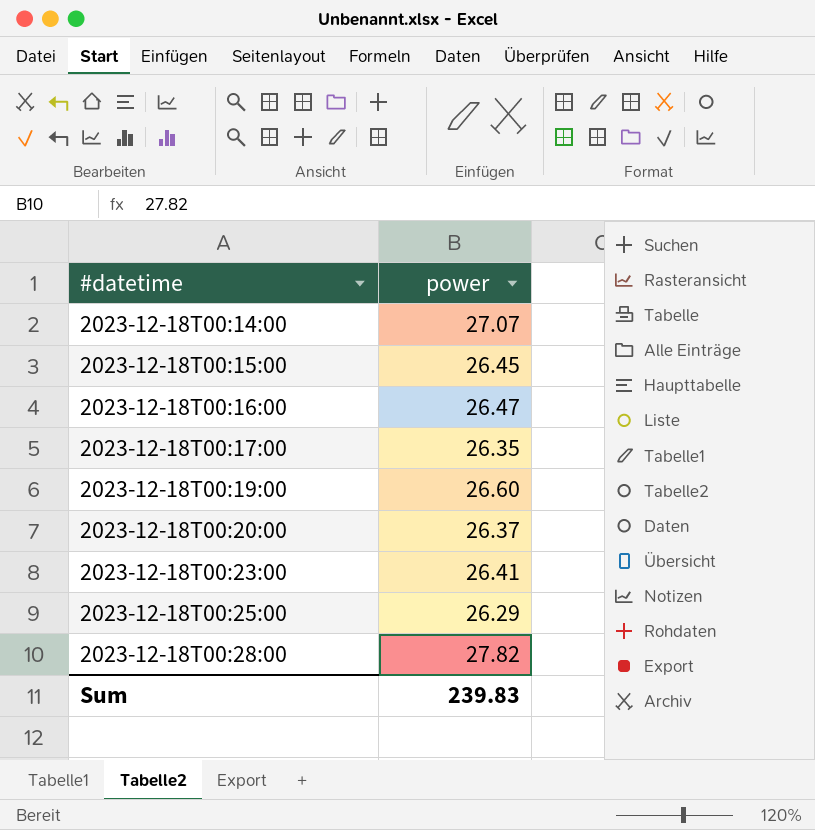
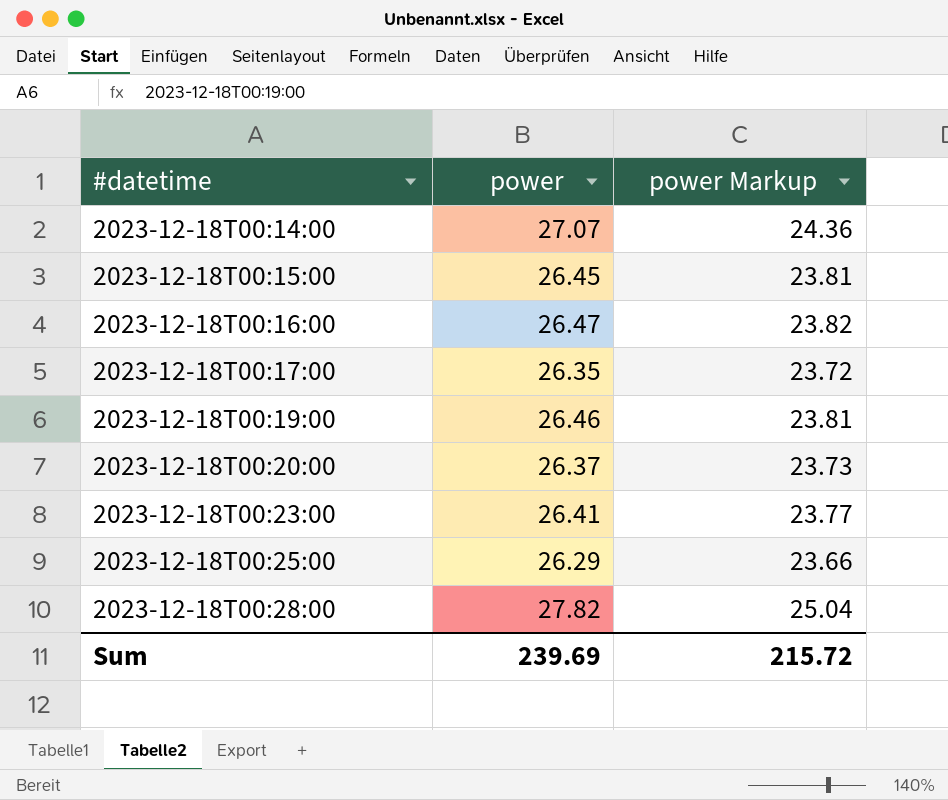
column power Markup | formula: none -> [power] * 0.9
2023-12-18T00:19:00 | power: 26.60 -> 26.46
Sum | power: 239.83 -> 239.69

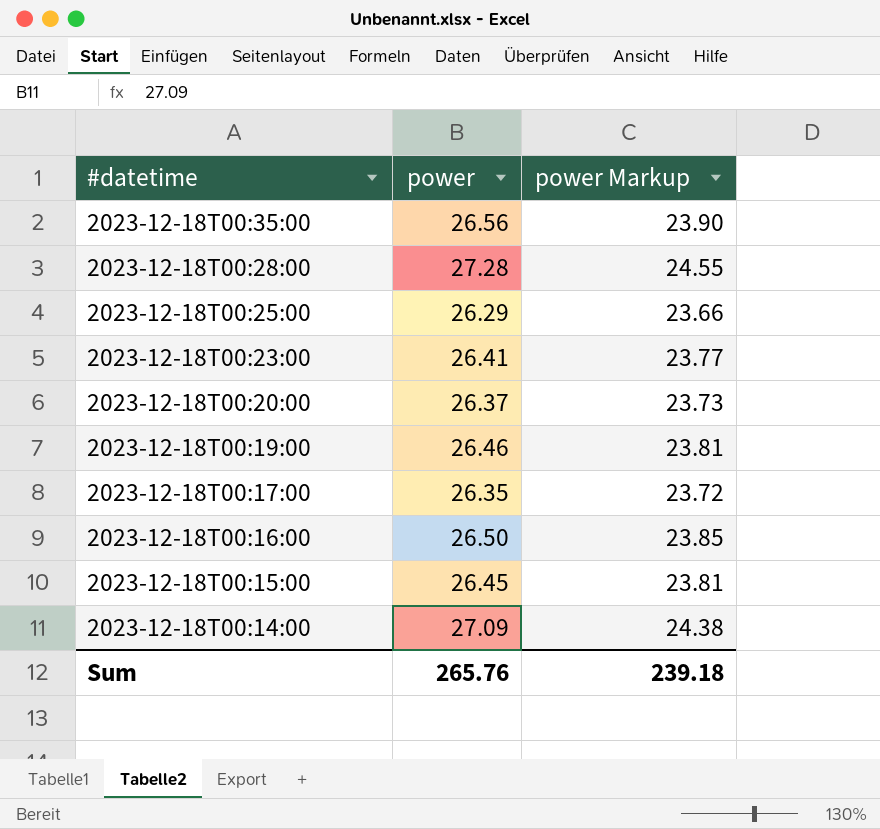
row order: #datetime ascending -> #datetime descending
row 2023-12-18T00:35:00: none -> 26.56 | 23.90
2023-12-18T00:28:00 | power: 27.82 -> 27.28
2023-12-18T00:28:00 | power Markup: 25.04 -> 24.55
2023-12-18T00:16:00 | power: 26.47 -> 26.50
2023-12-18T00:16:00 | power Markup: 23.82 -> 23.85
2023-12-18T00:14:00 | power: 27.07 -> 27.09
2023-12-18T00:14:00 | power Markup: 24.36 -> 24.38
Sum | power: 239.69 -> 265.76
Sum | power Markup: 215.72 -> 239.18

